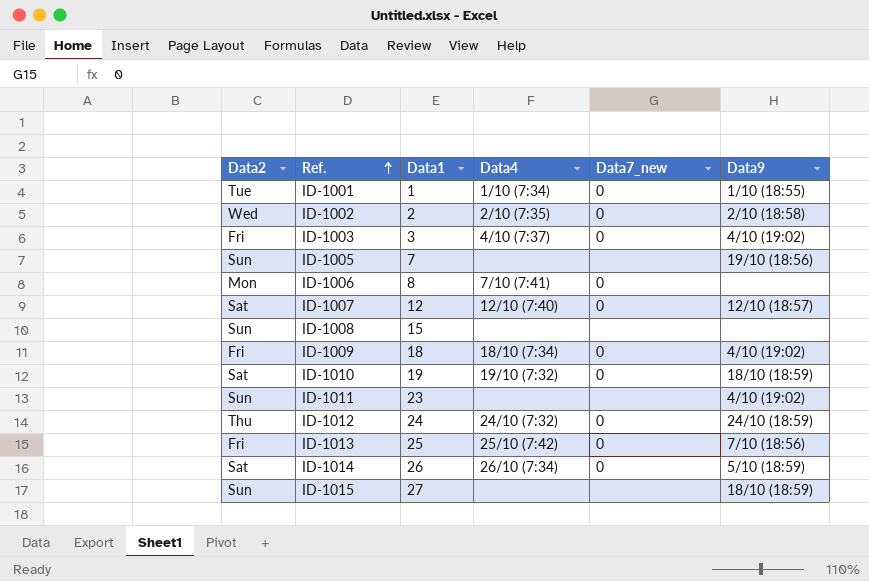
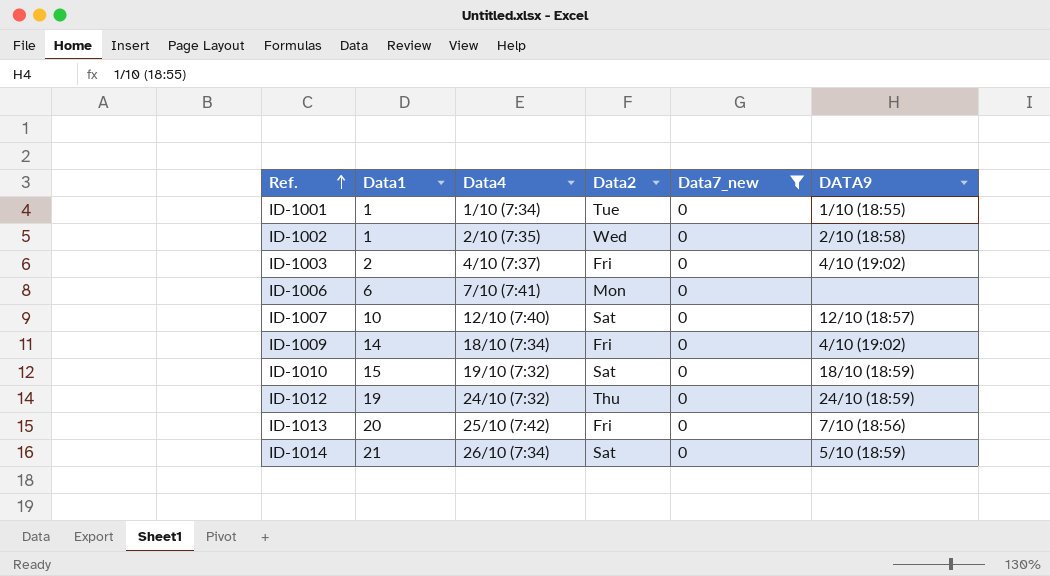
filter: none -> Data7_new = 0
column Data2 | position: 1 -> 4
column name: Data9 -> DATA9
ID-1002 | Data1: 2 -> 1
ID-1003 | Data1: 3 -> 2
ID-1006 | Data1: 8 -> 6
ID-1007 | Data1: 12 -> 10
ID-1009 | Data1: 18 -> 14
ID-1010 | Data1: 19 -> 15
ID-1012 | Data1: 24 -> 19
ID-1013 | Data1: 25 -> 20
ID-1014 | Data1: 26 -> 21

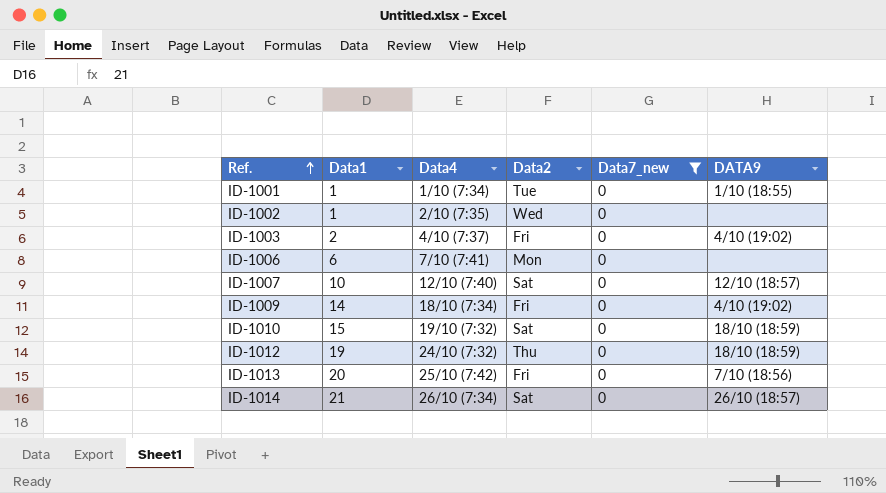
ID-1002 | DATA9: 2/10 (18:58) -> none
ID-1012 | DATA9: 24/10 (18:59) -> 18/10 (18:59)
ID-1014 | DATA9: 5/10 (18:59) -> 26/10 (18:57)

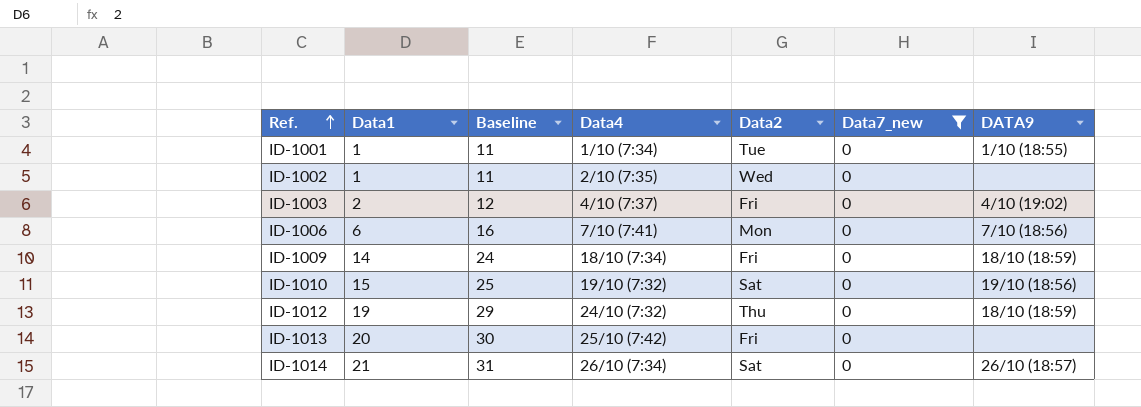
column Baseline | formula: none -> [Data1] + 10
row ID-1007: 10 | 12/10 (7:40) | Sat | 0 | 12/10 (18:57) -> none
ID-1006 | DATA9: none -> 7/10 (18:56)
ID-1009 | DATA9: 4/10 (19:02) -> 18/10 (18:59)
ID-1010 | DATA9: 18/10 (18:59) -> 19/10 (18:56)
ID-1013 | DATA9: 7/10 (18:56) -> none

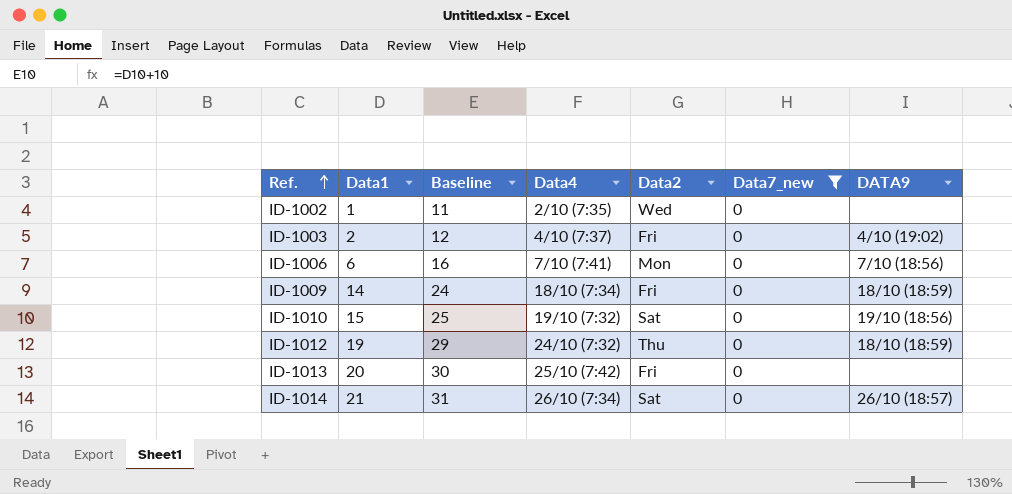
row ID-1001: 1 | 11 | 1/10 (7:34) | Tue | 0 | 1/10 (18:55) -> none

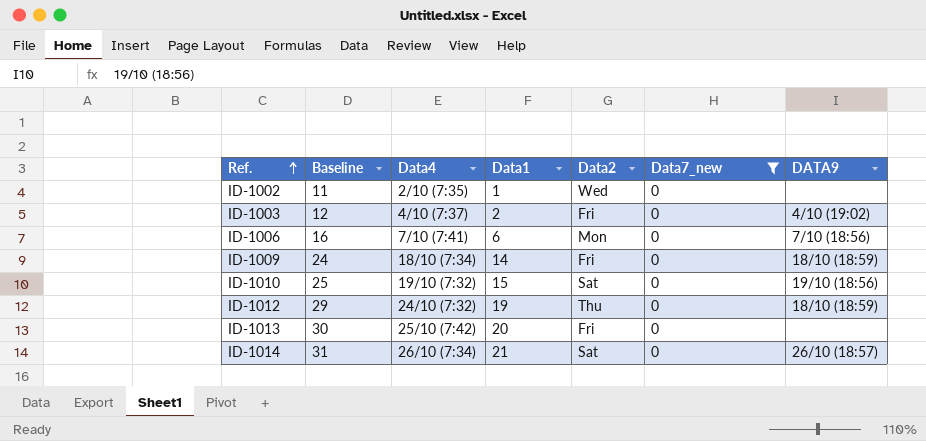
column Data1 | position: 2 -> 4

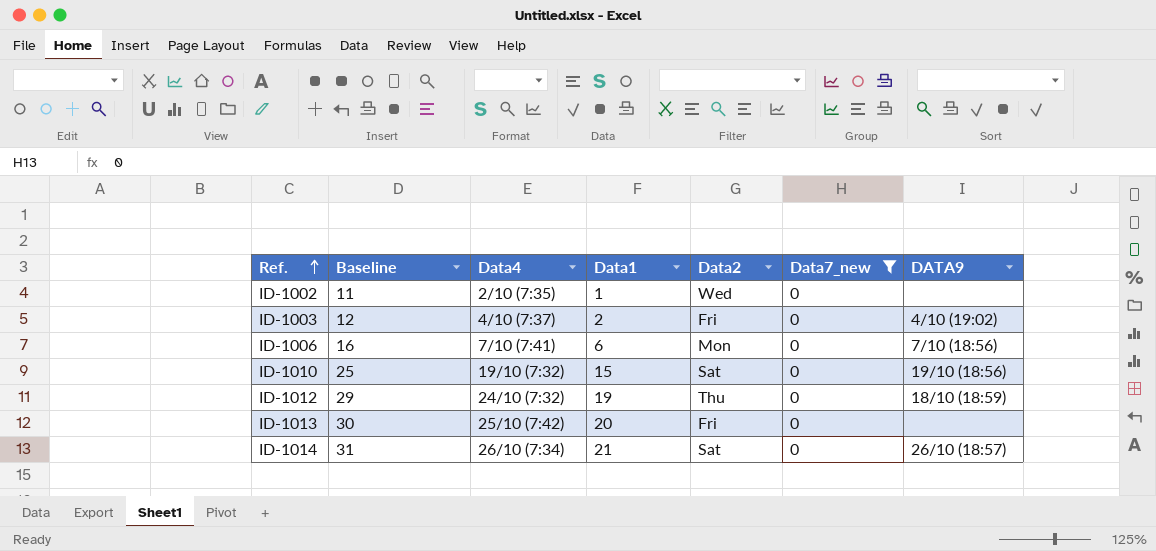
row ID-1009: 24 | 18/10 (7:34) | 14 | Fri | 0 | 18/10 (18:59) -> none

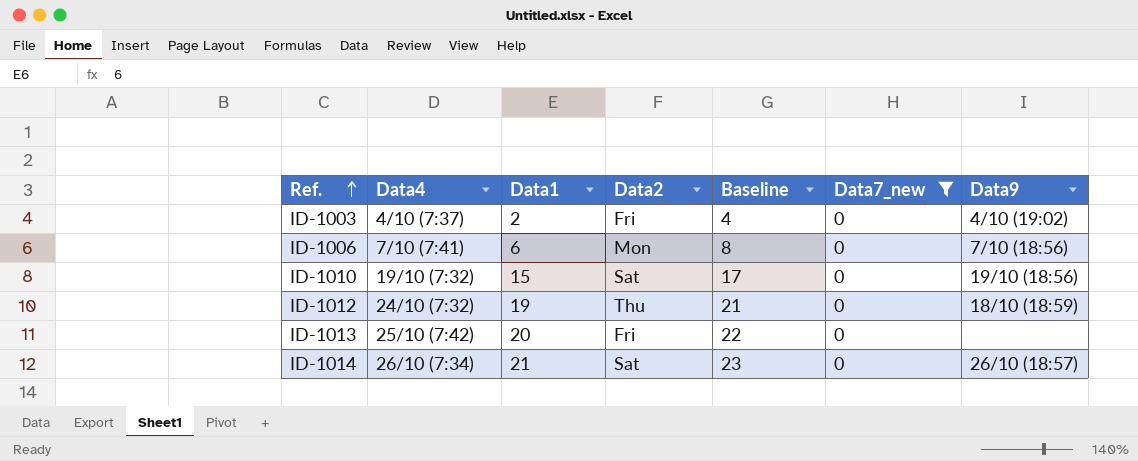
column Baseline | formula: [Data1] + 10 -> [Data1] + 2
column Baseline | position: 2 -> 5
column name: DATA9 -> Data9
row ID-1002: 11 | 2/10 (7:35) | 1 | Wed | 0 | none -> none

